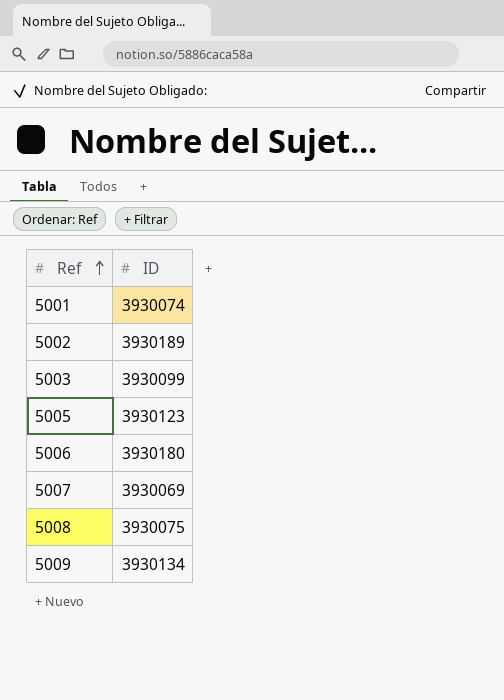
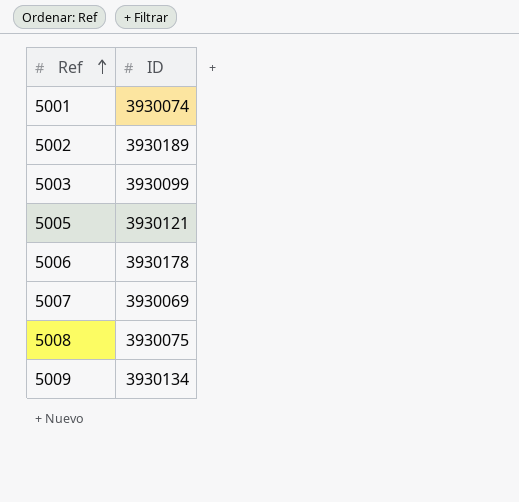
5005 | ID: 3930123 -> 3930121
5006 | ID: 3930180 -> 3930178

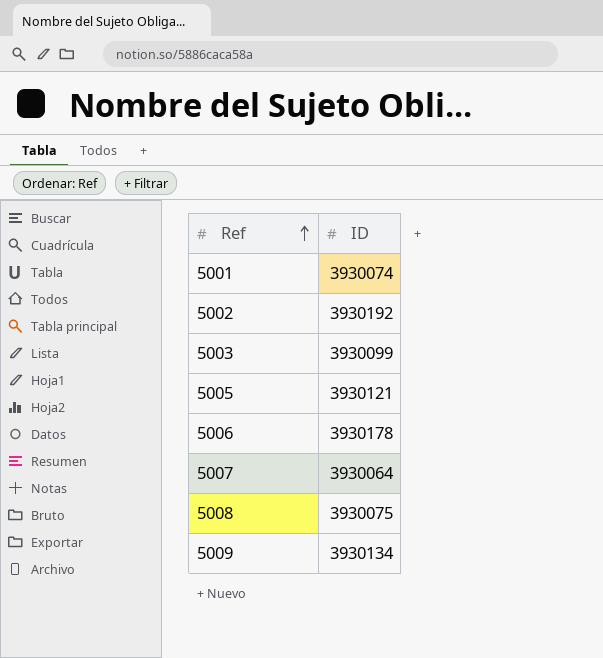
5002 | ID: 3930189 -> 3930192
5007 | ID: 3930069 -> 3930064

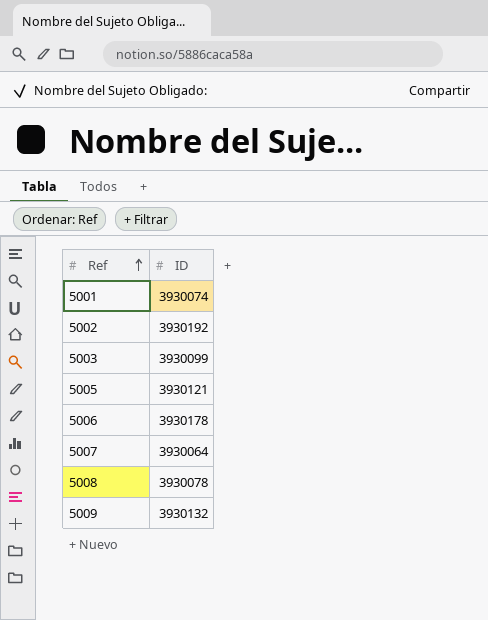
5008 | ID: 3930075 -> 3930078
5009 | ID: 3930134 -> 3930132

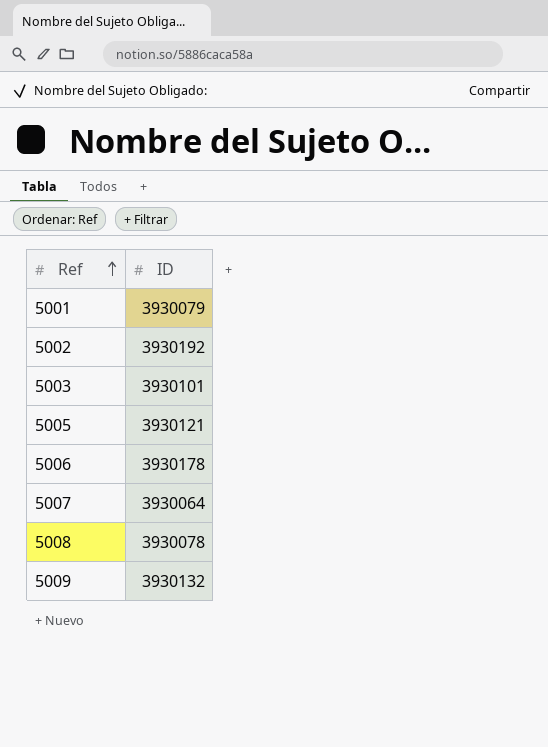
5001 | ID: 3930074 -> 3930079
5003 | ID: 3930099 -> 3930101

